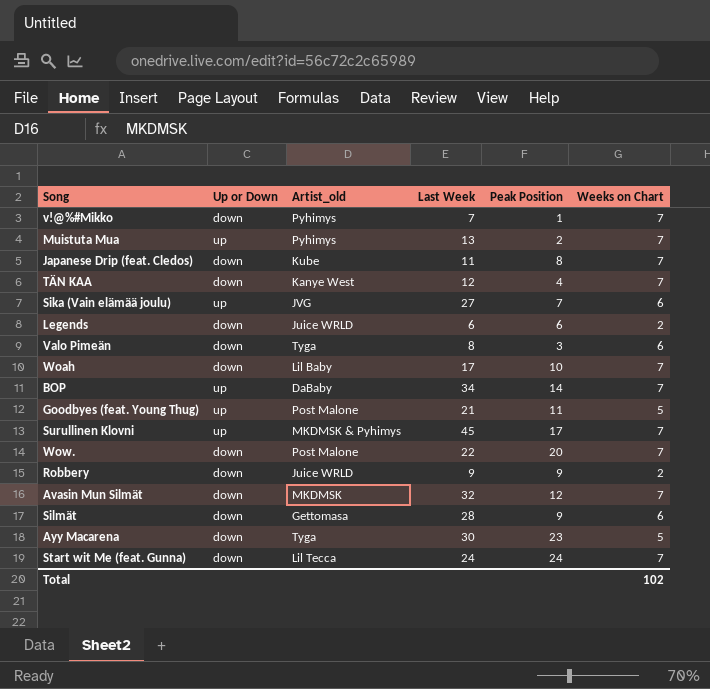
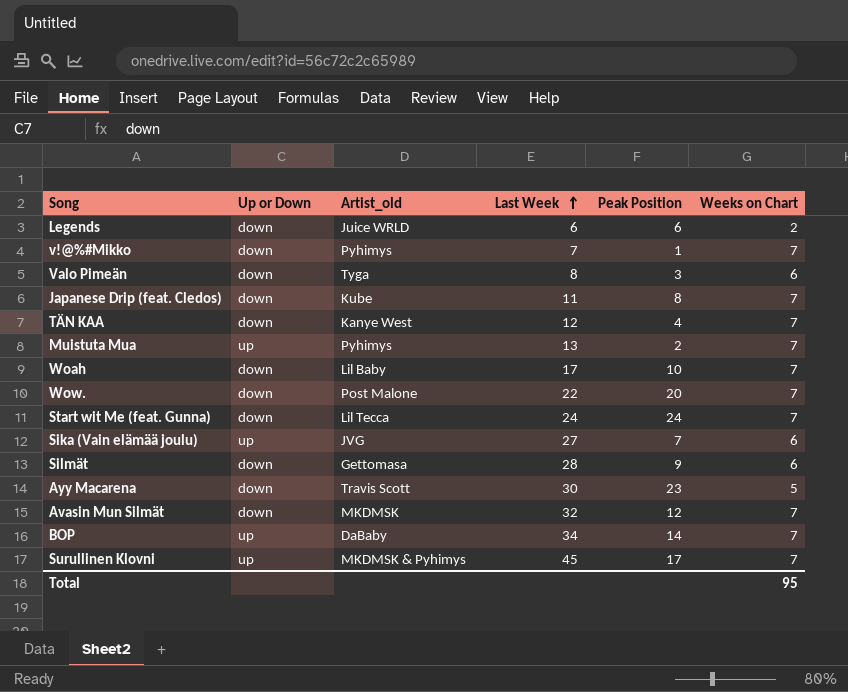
row order: none -> Last Week ascending
row Goodbyes (feat. Young Thug): up | Post Malone | 21 | 11 | 5 -> none
row Robbery: down | Juice WRLD | 9 | 9 | 2 -> none
Ayy Macarena | Artist_old: Tyga -> Travis Scott
Total | Weeks on Chart: 102 -> 95

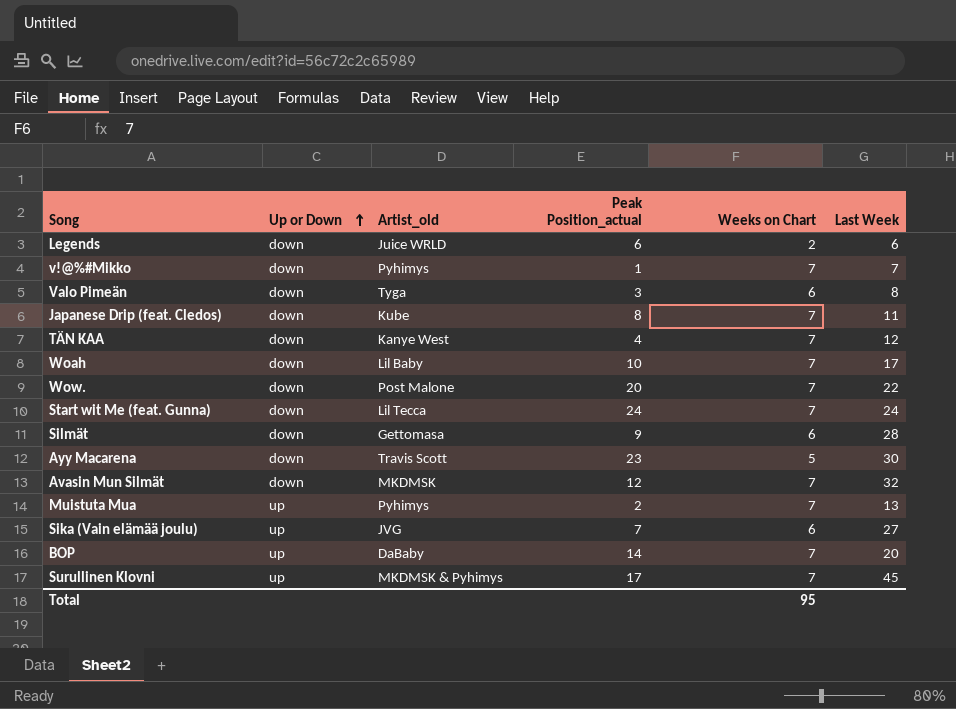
row order: Last Week ascending -> Up or Down ascending
column name: Peak Position -> Peak Position_actual
column Last Week | position: 4 -> 6
BOP | Last Week: 34 -> 20

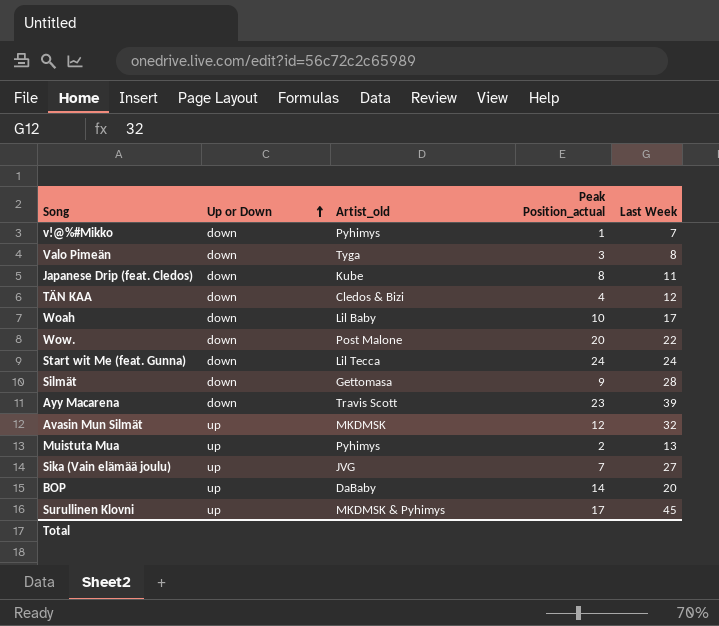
column Weeks on Chart | position: 5 -> none
row Legends: down | Juice WRLD | 6 | 2 | 6 -> none
TÄN KAA | Artist_old: Kanye West -> Cledos & Bizi
Ayy Macarena | Last Week: 30 -> 39
Avasin Mun Silmät | Up or Down: down -> up

